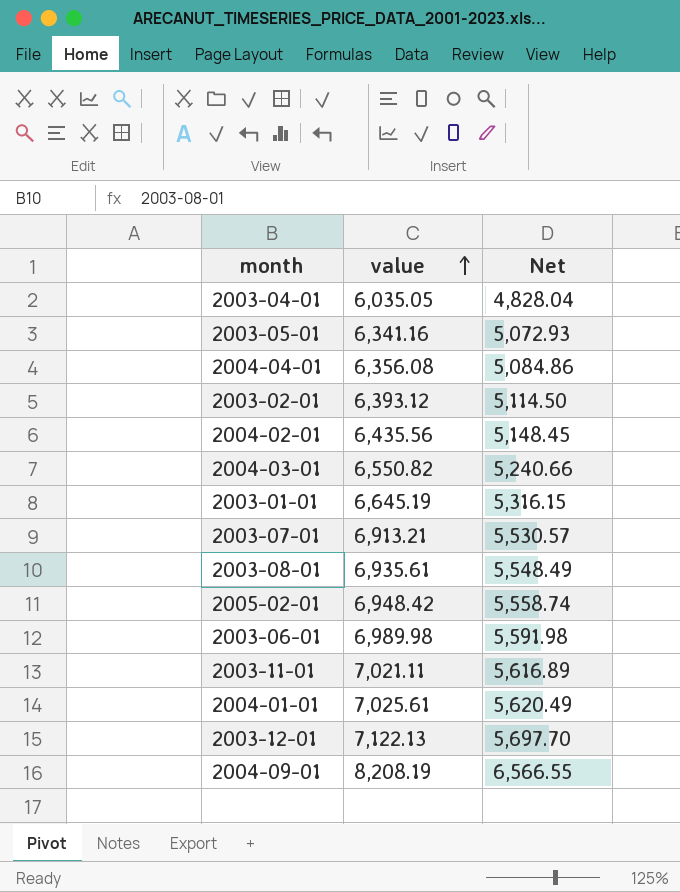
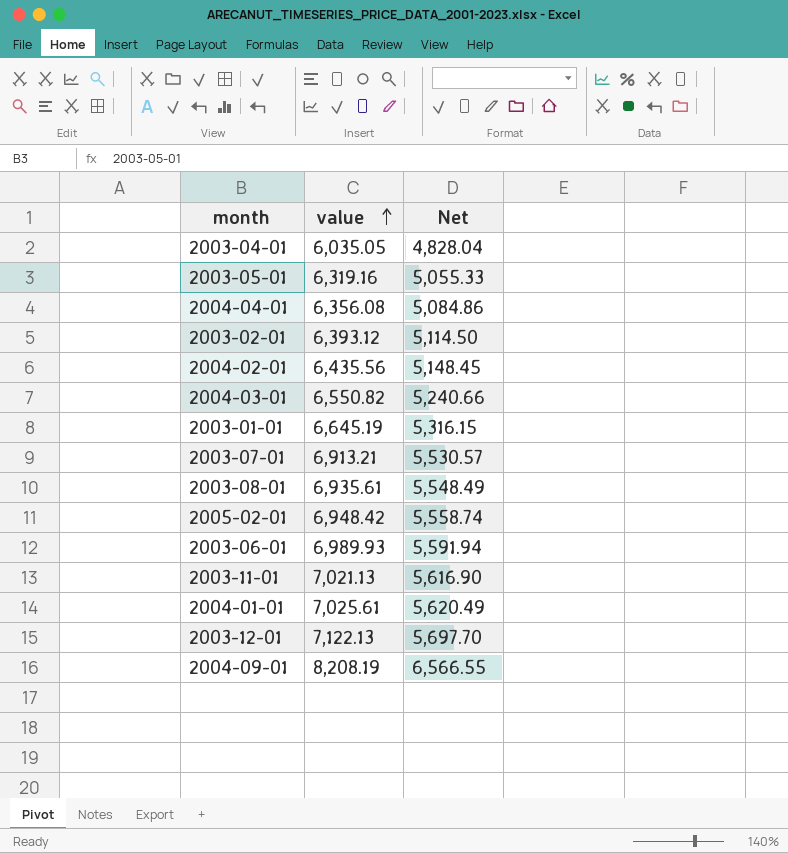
2003-05-01 | value: 6,341.16 -> 6,319.16
2003-05-01 | Net: 5,072.93 -> 5,055.33
2003-06-01 | value: 6,989.98 -> 6,989.93
2003-06-01 | Net: 5,591.98 -> 5,591.94
2003-11-01 | value: 7,021.11 -> 7,021.13
2003-11-01 | Net: 5,616.89 -> 5,616.90

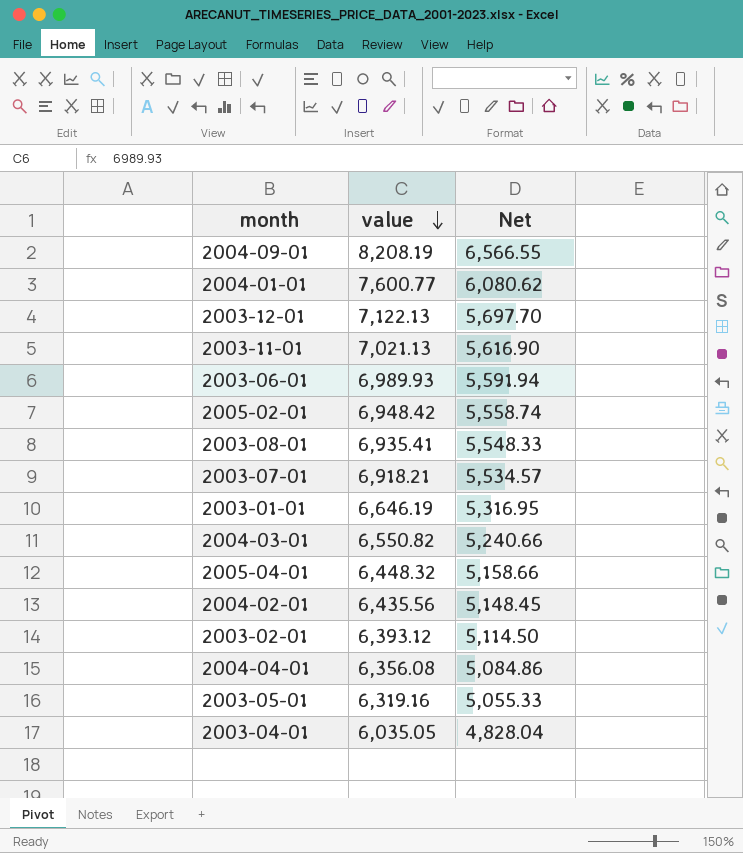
row order: value ascending -> value descending
2004-01-01 | value: 7,025.61 -> 7,600.77
2004-01-01 | Net: 5,620.49 -> 6,080.62
2003-08-01 | value: 6,935.61 -> 6,935.41
2003-08-01 | Net: 5,548.49 -> 5,548.33
2003-07-01 | value: 6,913.21 -> 6,918.21
2003-07-01 | Net: 5,530.57 -> 5,534.57
2003-01-01 | value: 6,645.19 -> 6,646.19
2003-01-01 | Net: 5,316.15 -> 5,316.95
row 2005-04-01: none -> 6,448.32 | 5,158.66

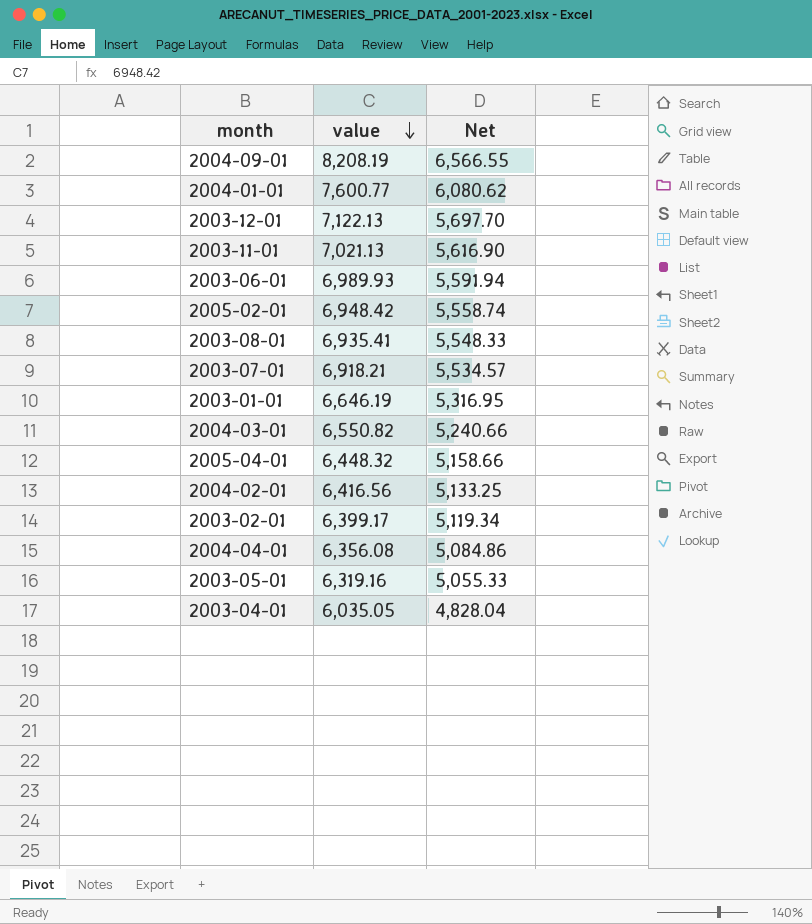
2004-02-01 | value: 6,435.56 -> 6,416.56
2004-02-01 | Net: 5,148.45 -> 5,133.25
2003-02-01 | value: 6,393.12 -> 6,399.17
2003-02-01 | Net: 5,114.50 -> 5,119.34

